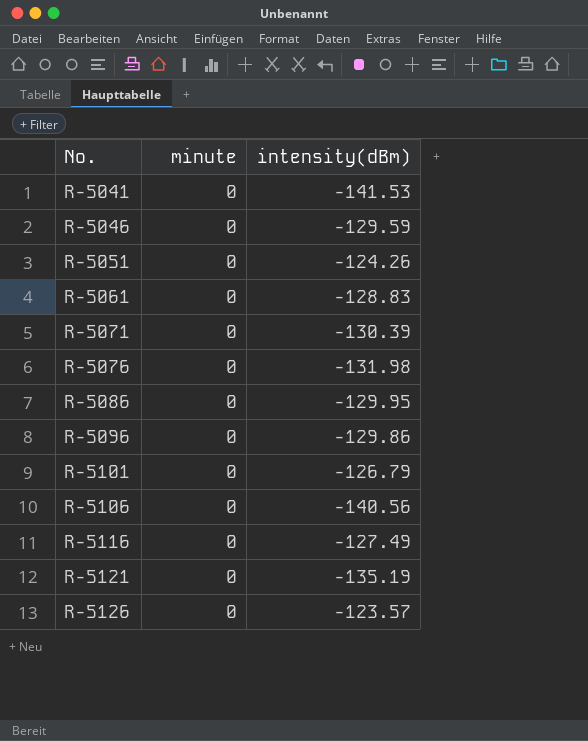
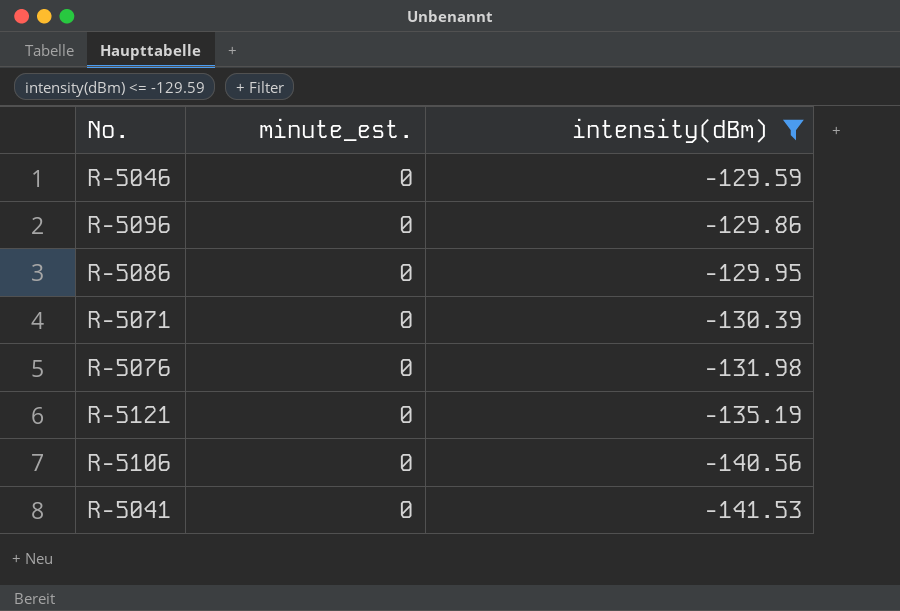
filter: none -> intensity(dBm) <= -129.59
row order: No. ascending -> intensity(dBm) descending
column name: minute -> minute_est.

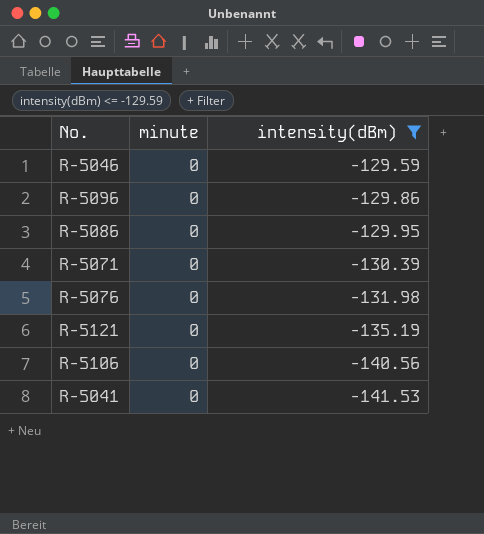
column name: minute_est. -> minute

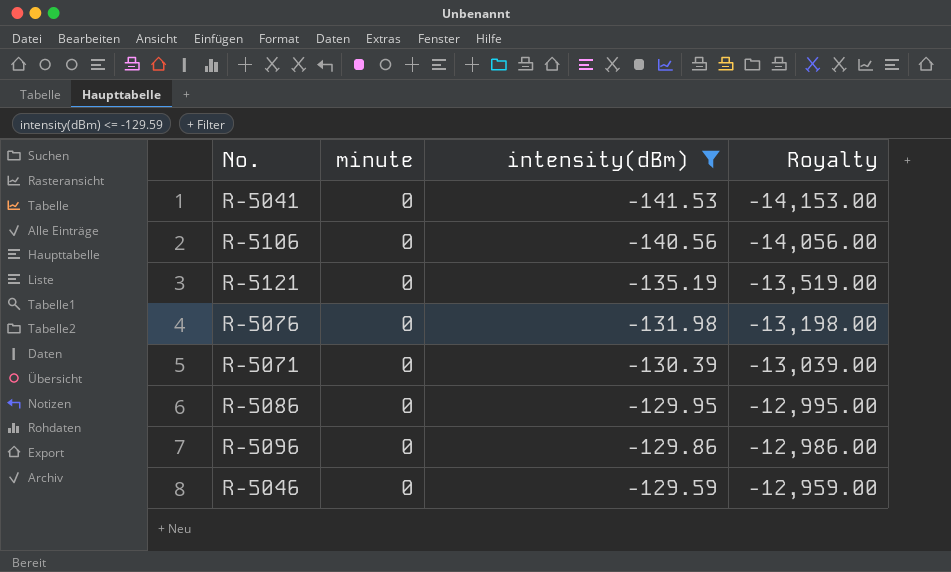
row order: intensity(dBm) descending -> intensity(dBm) ascending
column Royalty | formula: none -> [intensity(dBm)] * 100

